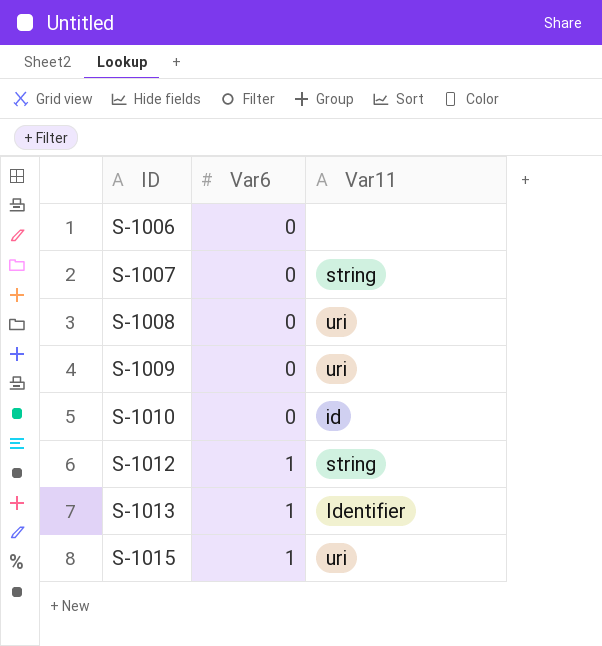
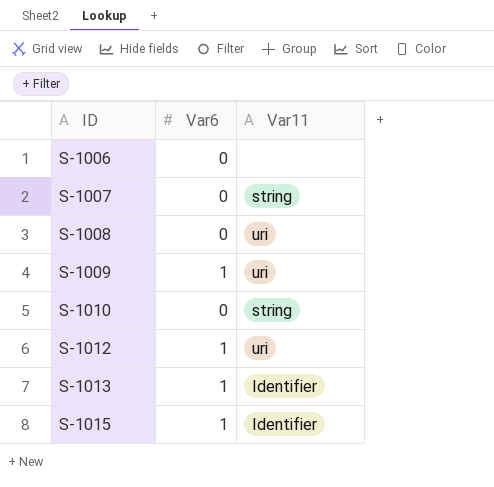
S-1009 | Var6: 0 -> 1
S-1010 | Var11: id -> string
S-1012 | Var11: string -> uri
S-1015 | Var11: uri -> Identifier

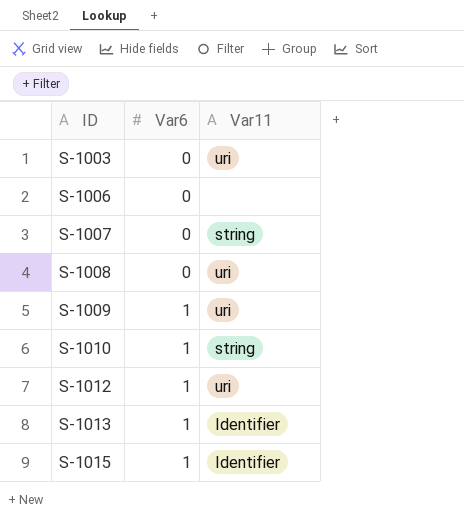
row S-1003: none -> 0 | uri
S-1010 | Var6: 0 -> 1

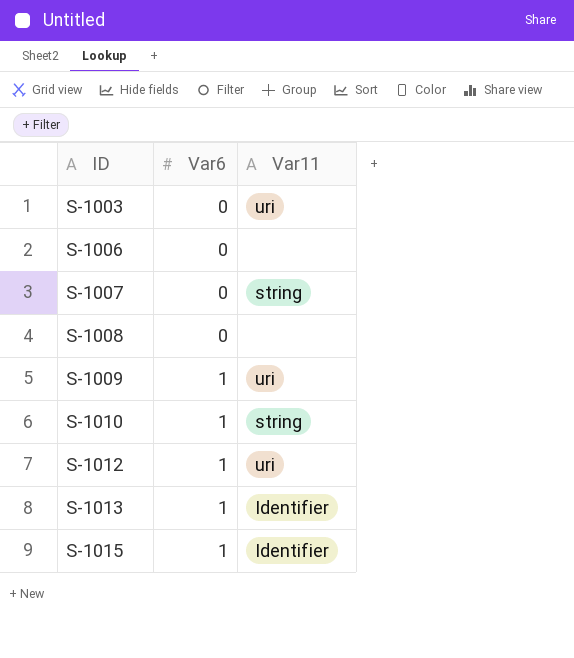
S-1008 | Var11: uri -> none

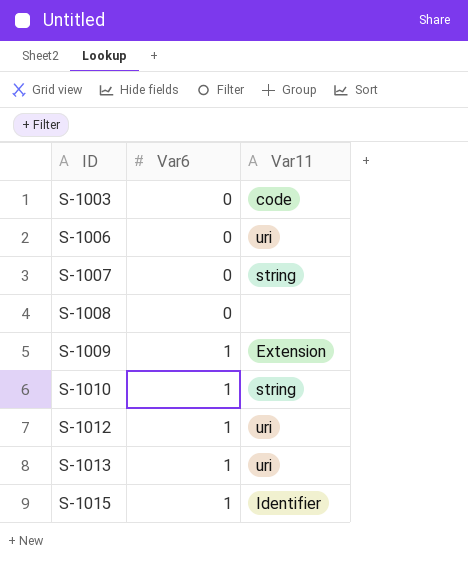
S-1003 | Var11: uri -> code
S-1006 | Var11: none -> uri
S-1009 | Var11: uri -> Extension
S-1013 | Var11: Identifier -> uri

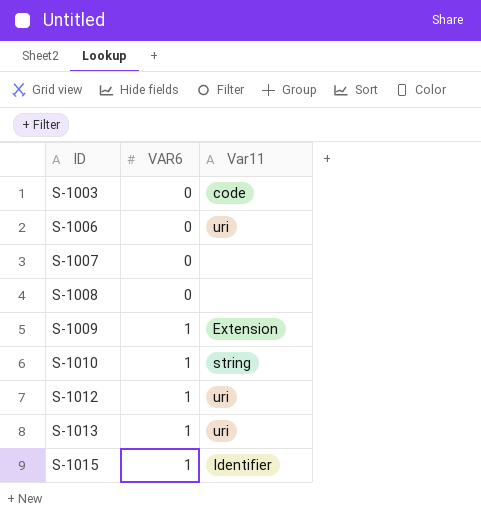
column name: Var6 -> VAR6
S-1007 | Var11: string -> none

